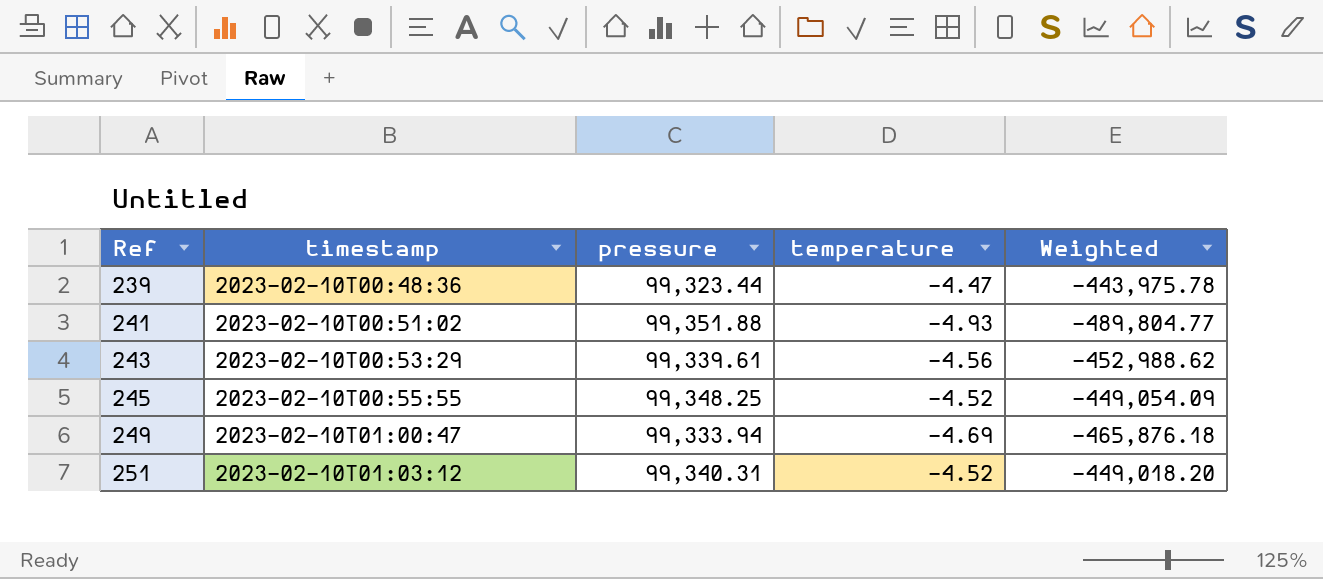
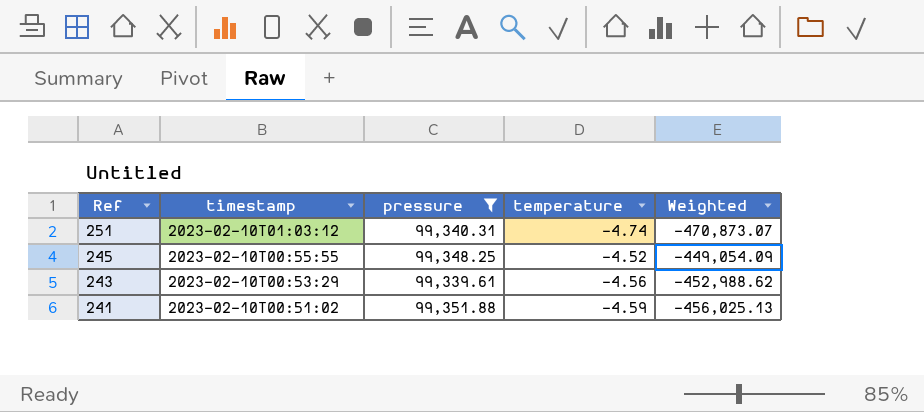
filter: none -> pressure >= 99,339.61
row order: Ref ascending -> Ref descending
251 | temperature: -4.52 -> -4.74
251 | Weighted: -449,018.20 -> -470,873.07
241 | temperature: -4.93 -> -4.59
241 | Weighted: -489,804.77 -> -456,025.13

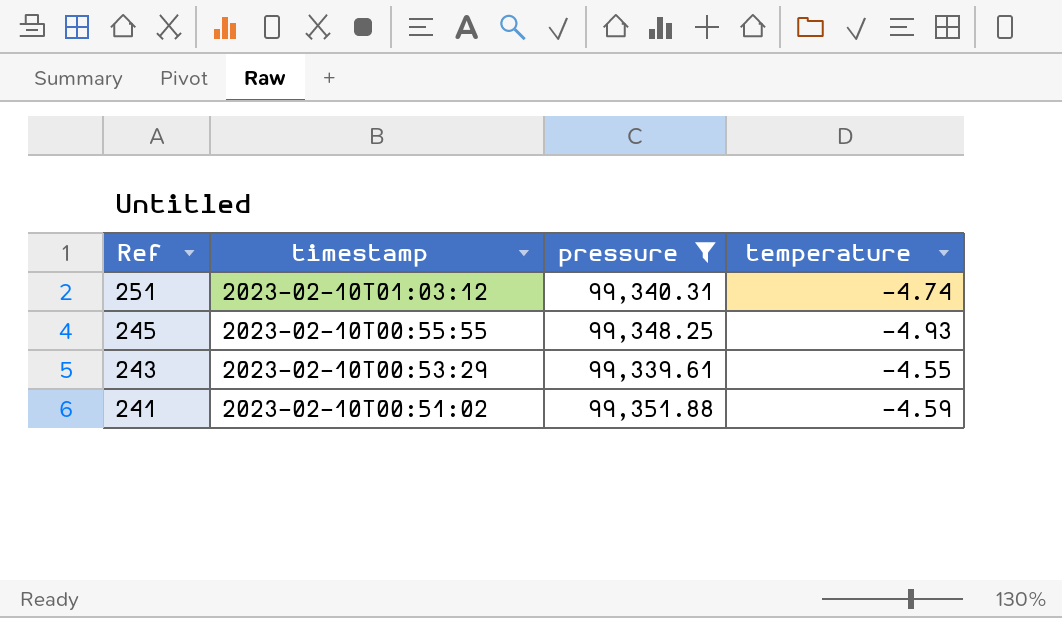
column Weighted | formula: [pressure] * [temperature] -> none
245 | temperature: -4.52 -> -4.93
243 | temperature: -4.56 -> -4.55

